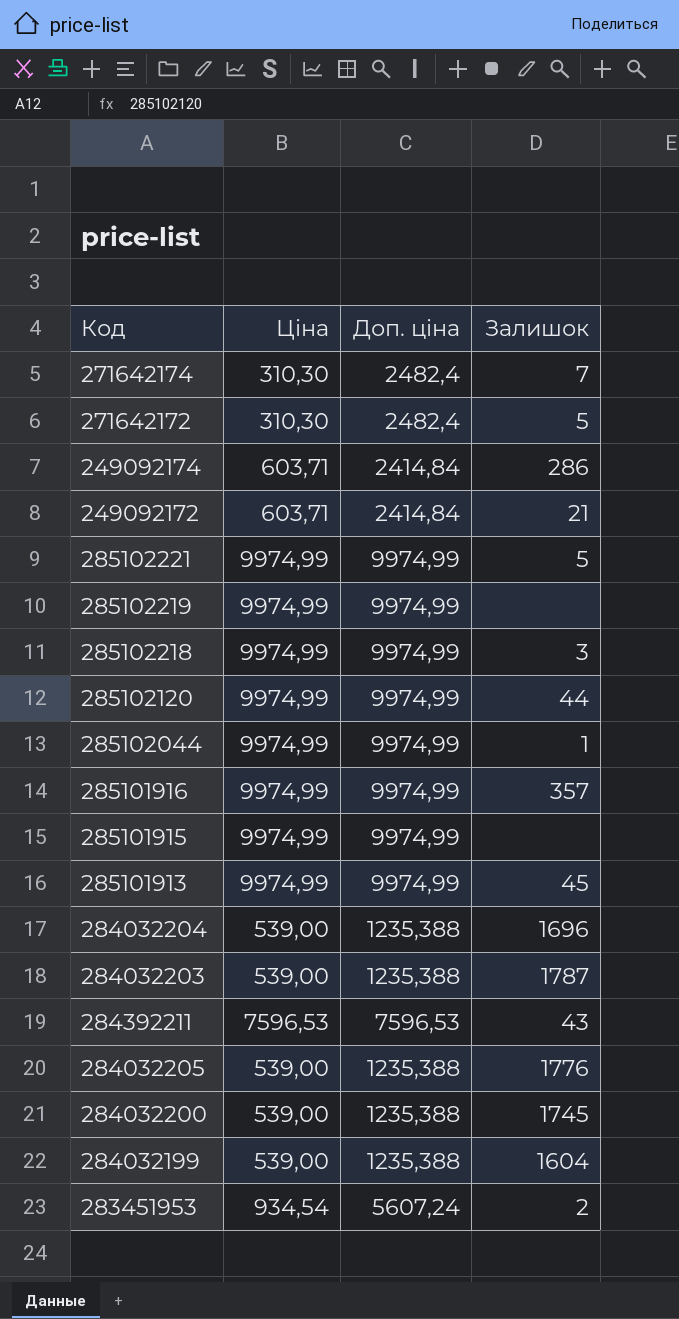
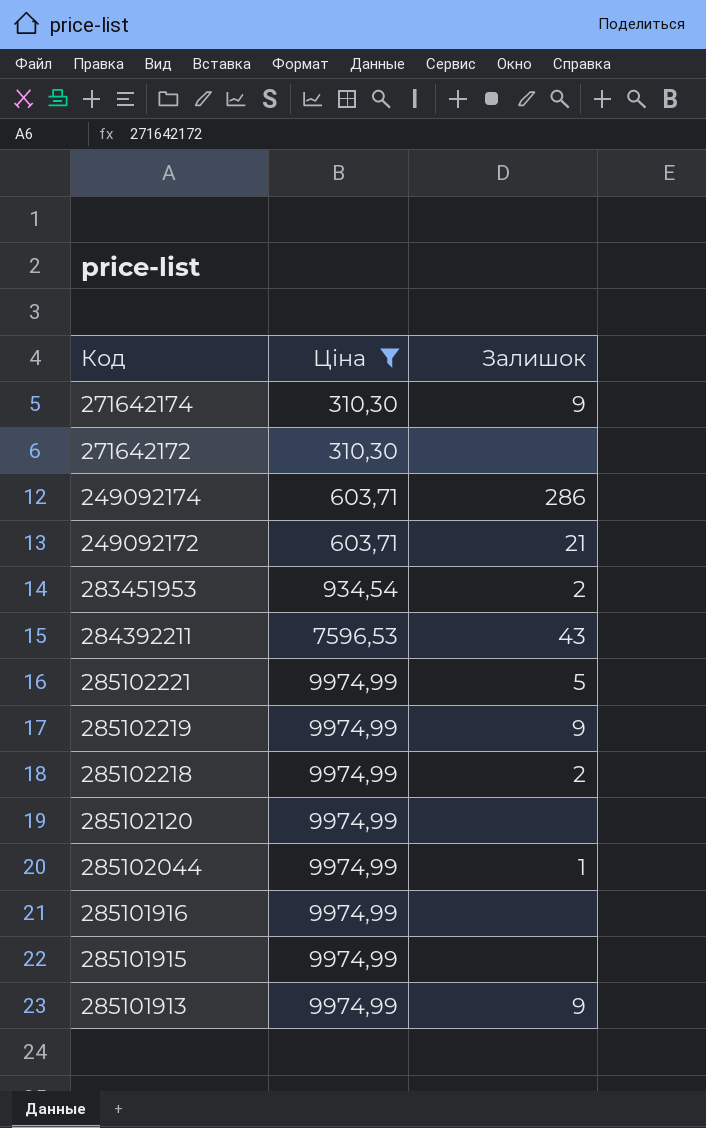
filter: none -> Ціна != 539,00
row order: none -> Ціна ascending
column Доп. ціна | position: 3 -> none
271642174 | Залишок: 7 -> 9
271642172 | Залишок: 5 -> none
285102219 | Залишок: none -> 9
285102218 | Залишок: 3 -> 2
285102120 | Залишок: 44 -> none
285101916 | Залишок: 357 -> none
285101913 | Залишок: 45 -> 9

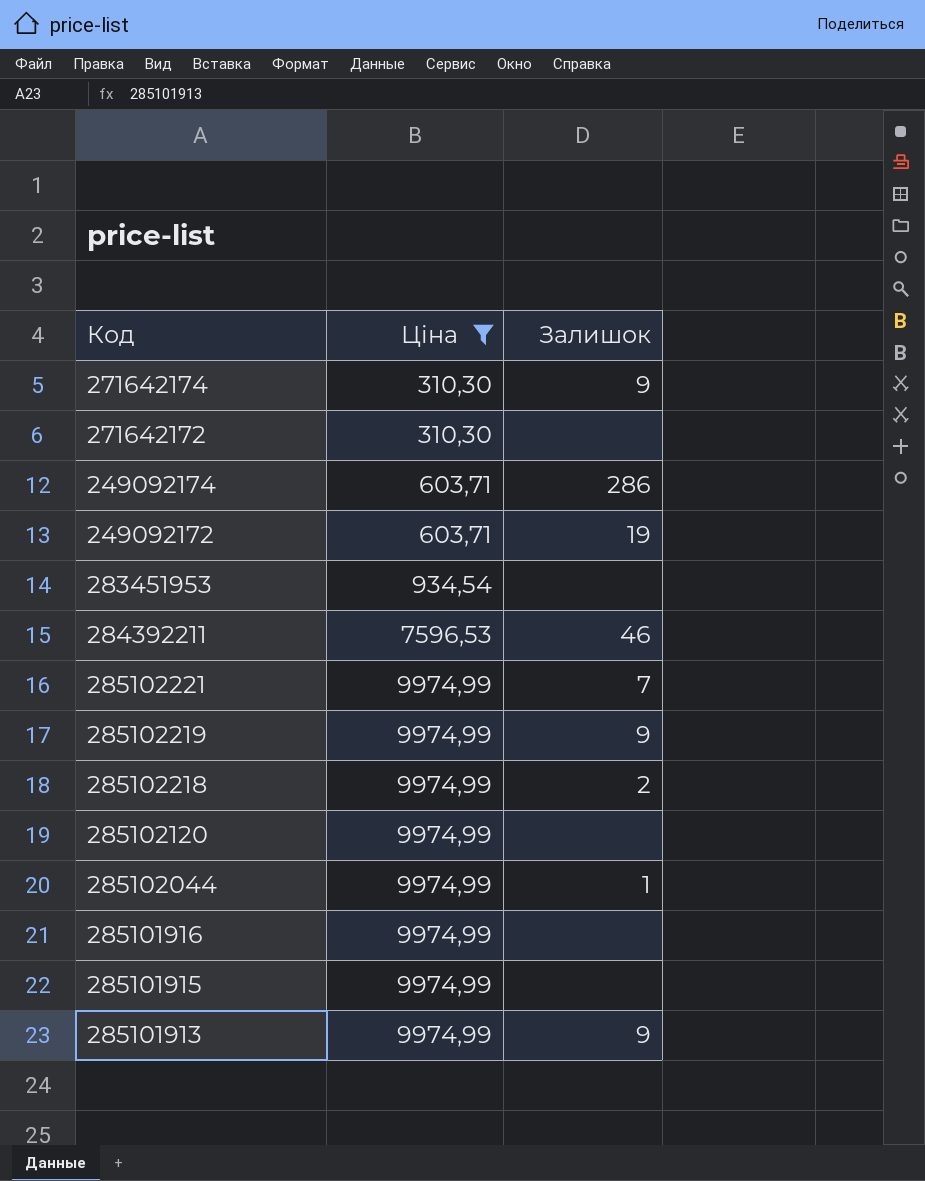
249092172 | Залишок: 21 -> 19
283451953 | Залишок: 2 -> none
284392211 | Залишок: 43 -> 46
285102221 | Залишок: 5 -> 7

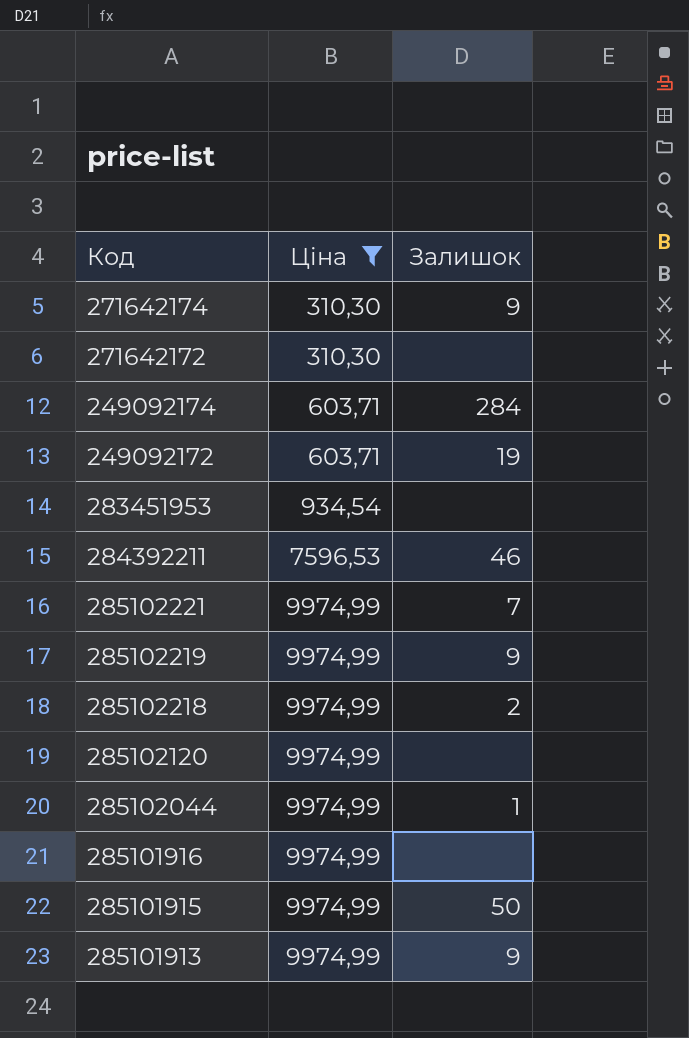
249092174 | Залишок: 286 -> 284
285101915 | Залишок: none -> 50

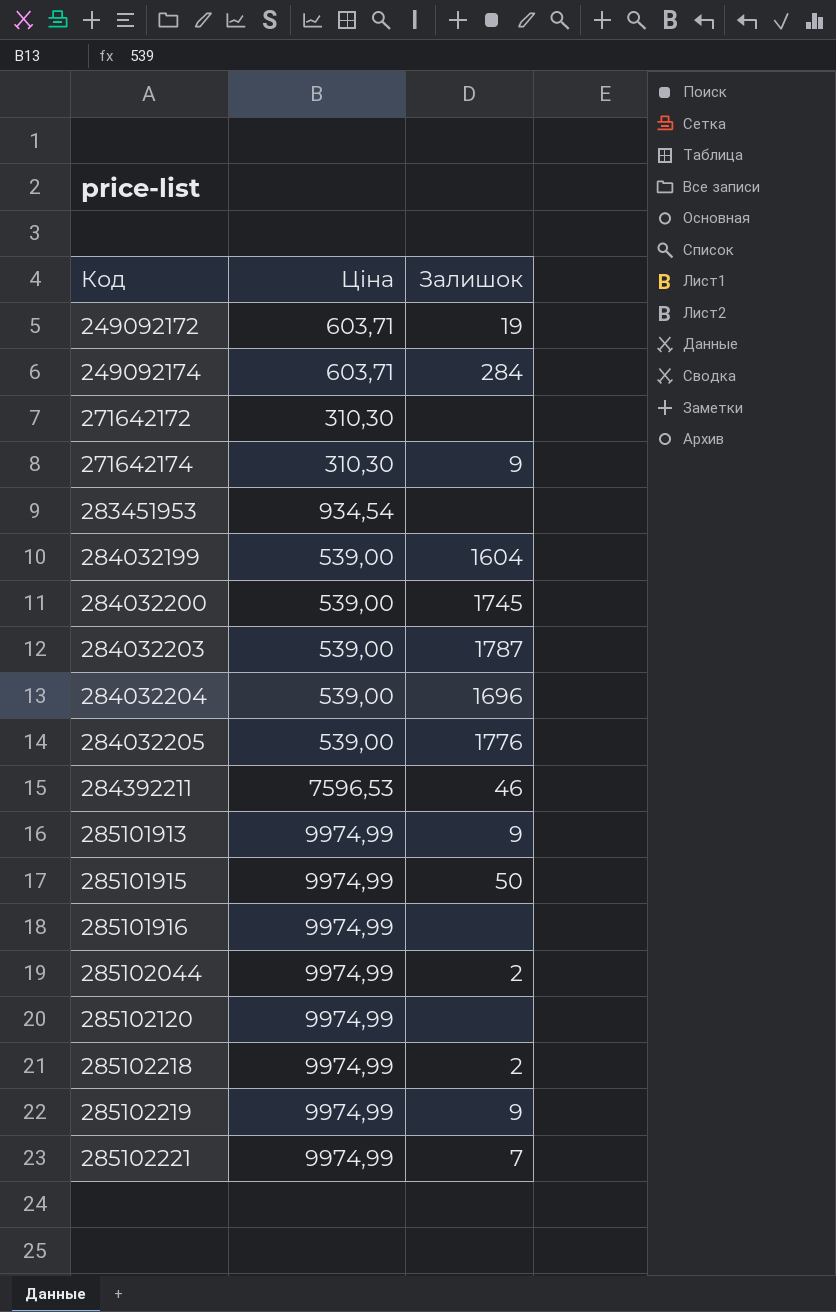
filter: Ціна != 539,00 -> none
row order: Ціна ascending -> Код ascending
285102044 | Залишок: 1 -> 2

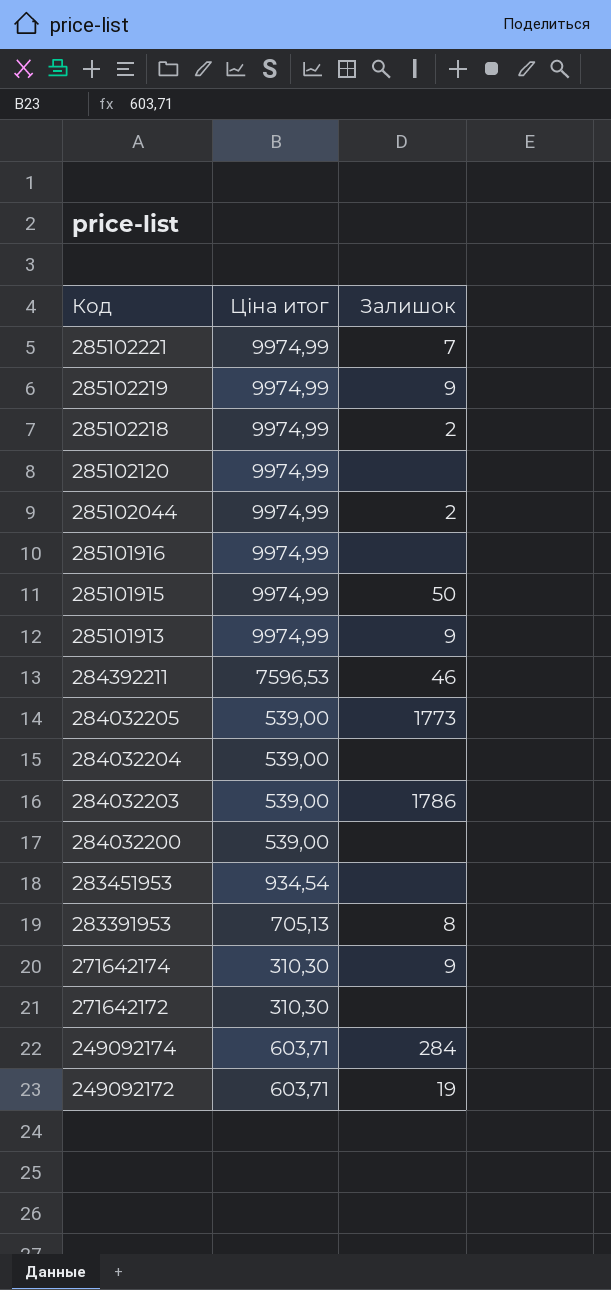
row order: Код ascending -> Код descending
column name: Ціна -> Ціна итог
row 284032199: 539,00 | 1604 -> none
284032205 | Залишок: 1776 -> 1773
284032204 | Залишок: 1696 -> none
284032203 | Залишок: 1787 -> 1786
284032200 | Залишок: 1745 -> none
row 283391953: none -> 705,13 | 8

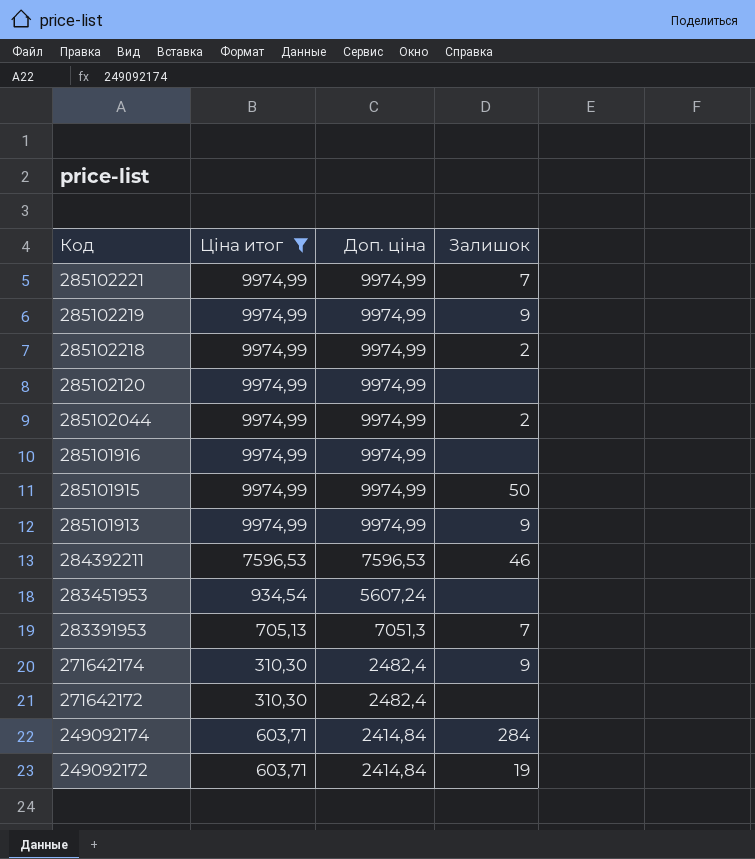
filter: none -> Ціна итог != 539,00
column Доп. ціна | position: none -> 3
283391953 | Залишок: 8 -> 7

